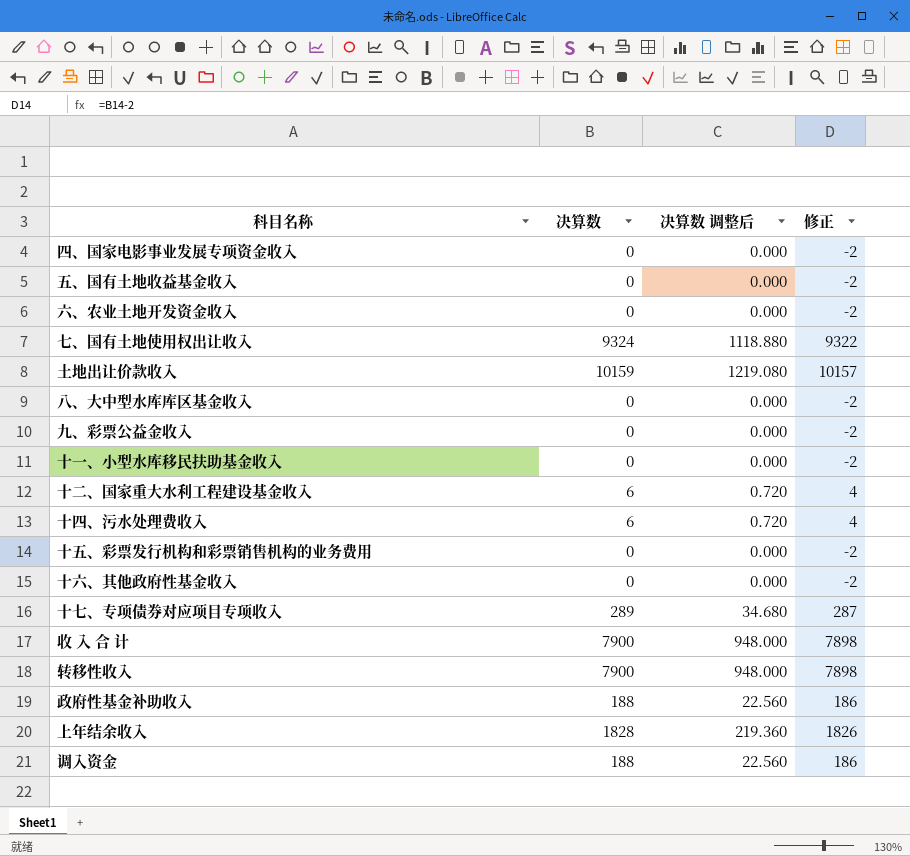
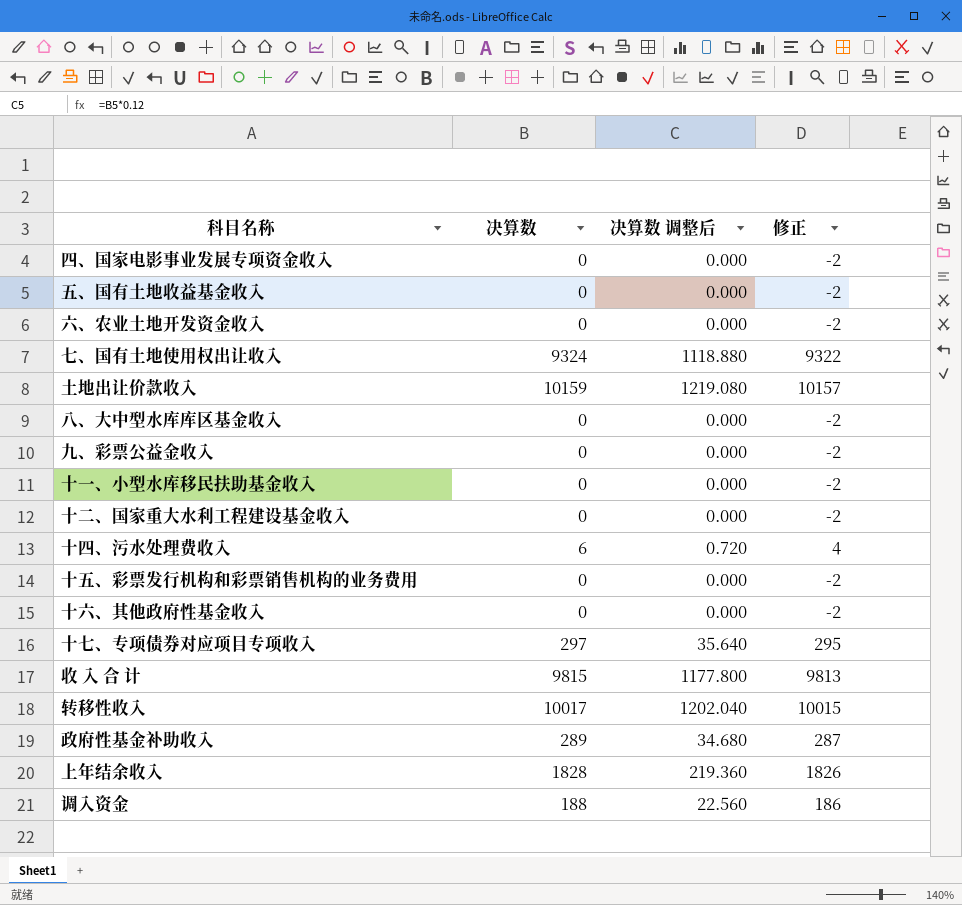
十二、国家重大水利工程建设基金收入 | 决算数: 6 -> 0
十二、国家重大水利工程建设基金收入 | 决算数 调整后: 0.720 -> 0.000
十二、国家重大水利工程建设基金收入 | 修正: 4 -> -2
十七、专项债券对应项目专项收入 | 决算数: 289 -> 297
十七、专项债券对应项目专项收入 | 决算数 调整后: 34.680 -> 35.640
十七、专项债券对应项目专项收入 | 修正: 287 -> 295
收 入 合 计 | 决算数: 7900 -> 9815
收 入 合 计 | 决算数 调整后: 948.000 -> 1177.800
收 入 合 计 | 修正: 7898 -> 9813
转移性收入 | 决算数: 7900 -> 10017
转移性收入 | 决算数 调整后: 948.000 -> 1202.040
转移性收入 | 修正: 7898 -> 10015
政府性基金补助收入 | 决算数: 188 -> 289
政府性基金补助收入 | 决算数 调整后: 22.560 -> 34.680
政府性基金补助收入 | 修正: 186 -> 287

